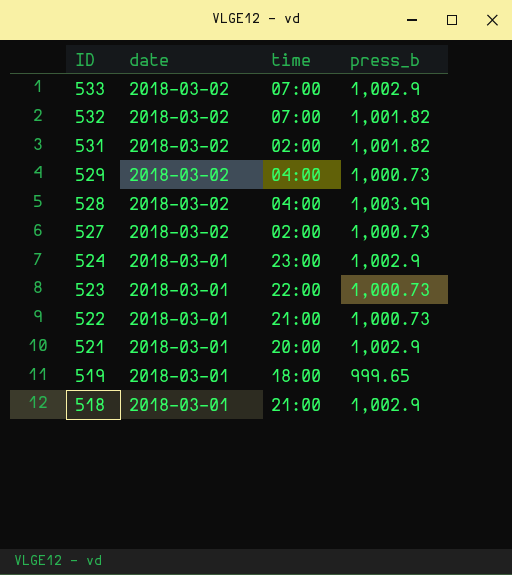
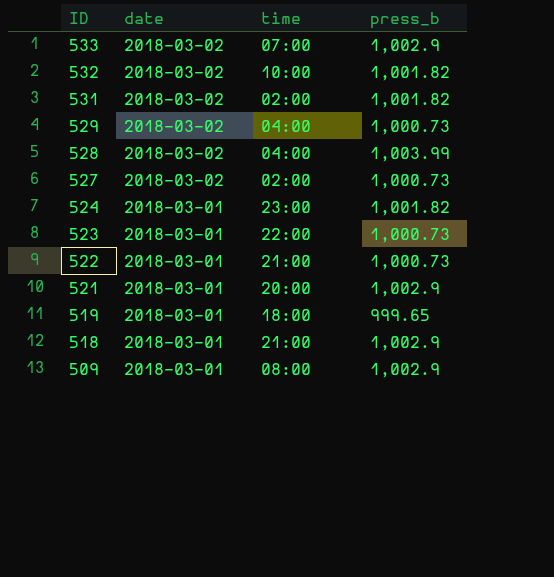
532 | time: 07:00 -> 10:00
524 | press_b: 1,002.9 -> 1,001.82
row 509: none -> 2018-03-01 | 08:00 | 1,002.9

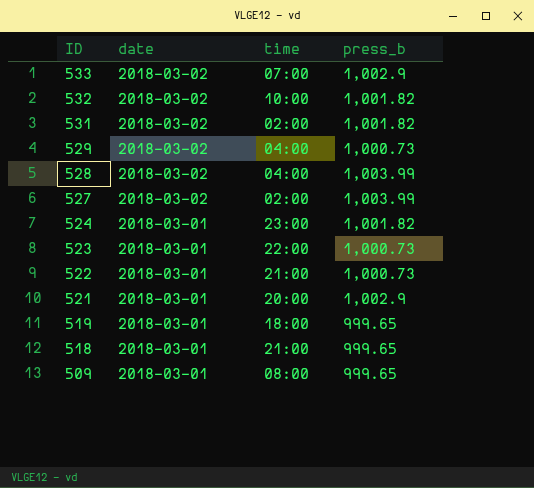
527 | press_b: 1,000.73 -> 1,003.99
518 | press_b: 1,002.9 -> 999.65
509 | press_b: 1,002.9 -> 999.65

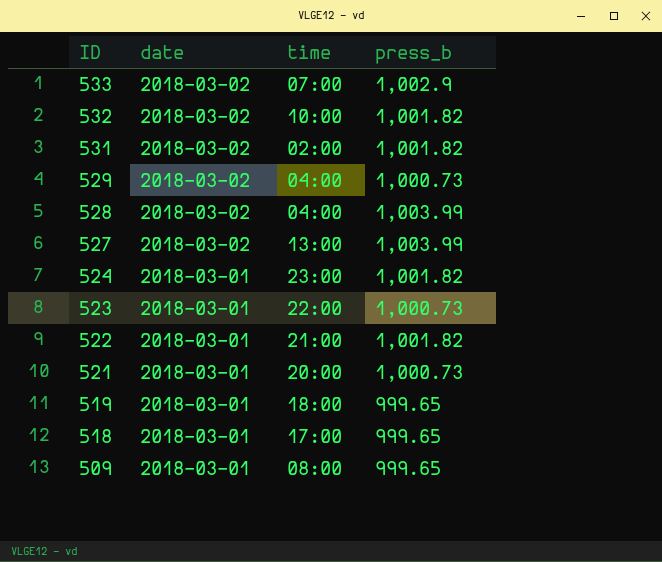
527 | time: 02:00 -> 13:00
522 | press_b: 1,000.73 -> 1,001.82
521 | press_b: 1,002.9 -> 1,000.73
518 | time: 21:00 -> 17:00

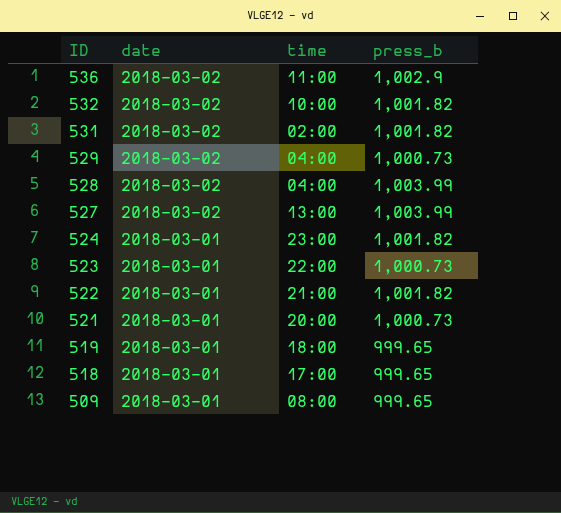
row 533: 2018-03-02 | 07:00 | 1,002.9 -> none
row 536: none -> 2018-03-02 | 11:00 | 1,002.9

